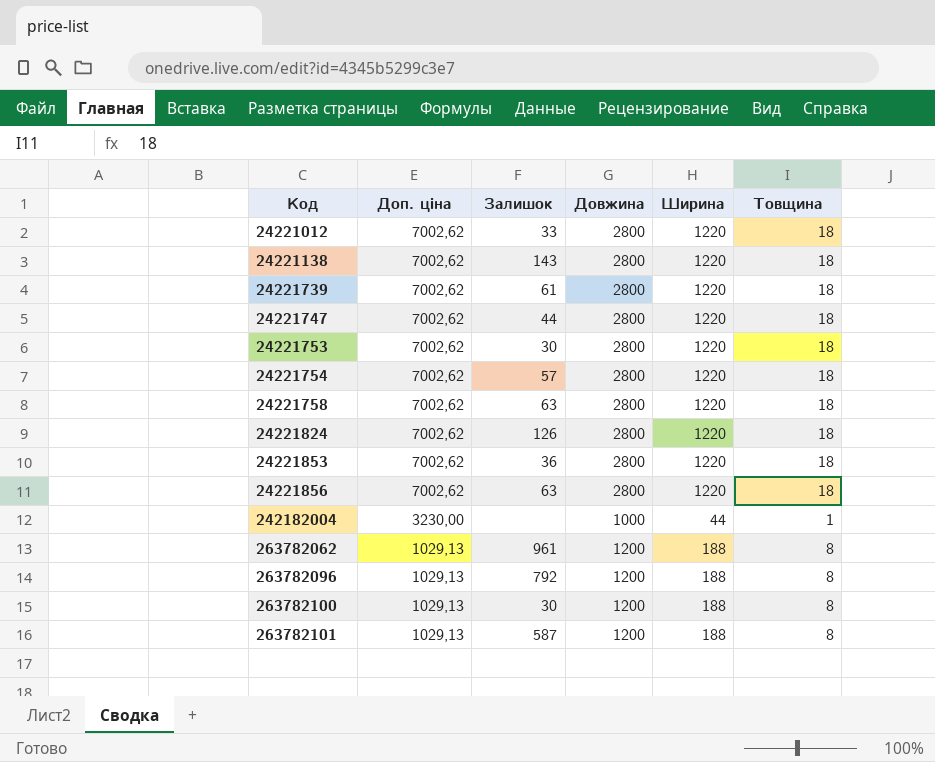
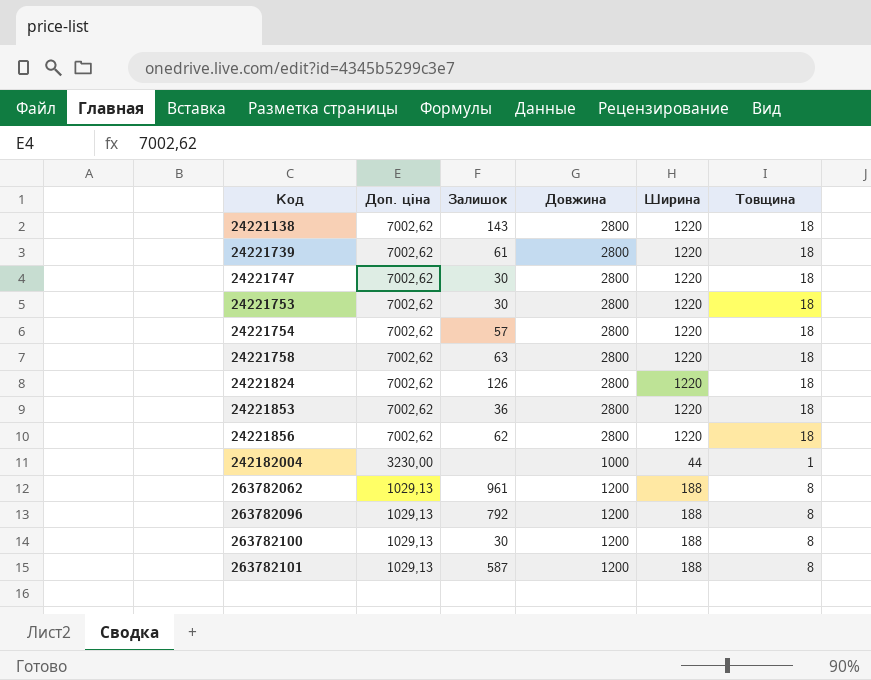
row 24221012: 7002,62 | 33 | 2800 | 1220 | 18 -> none
24221747 | Залишок: 44 -> 30
24221856 | Залишок: 63 -> 62

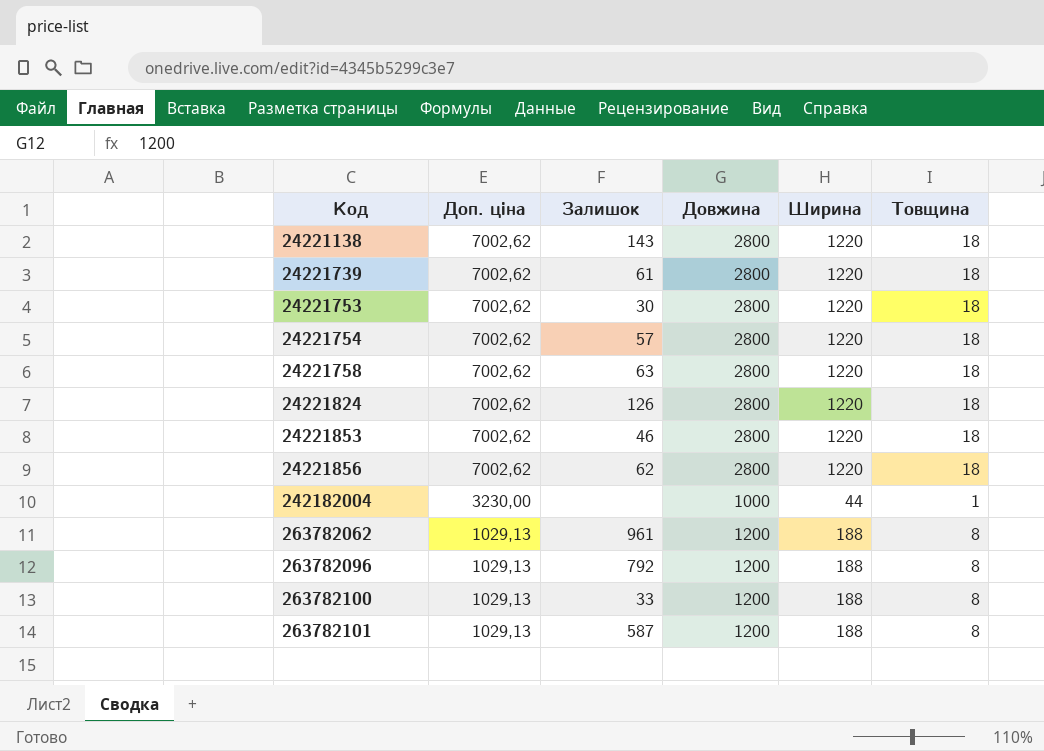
row 24221747: 7002,62 | 30 | 2800 | 1220 | 18 -> none
24221853 | Залишок: 36 -> 46
263782100 | Залишок: 30 -> 33

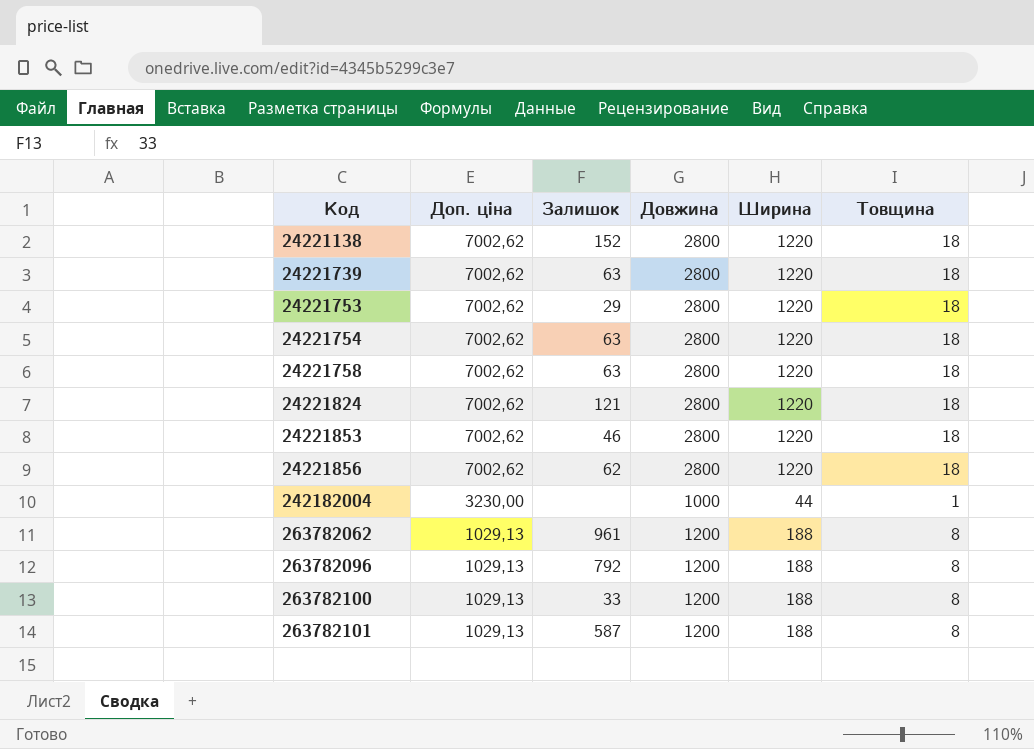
24221138 | Залишок: 143 -> 152
24221739 | Залишок: 61 -> 63
24221753 | Залишок: 30 -> 29
24221754 | Залишок: 57 -> 63
24221824 | Залишок: 126 -> 121

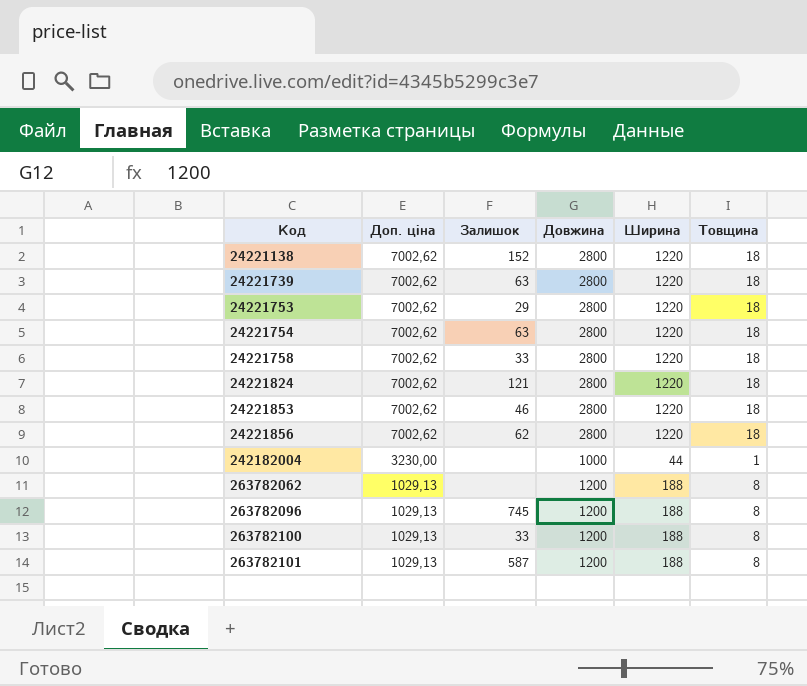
24221758 | Залишок: 63 -> 33
263782062 | Залишок: 961 -> none
263782096 | Залишок: 792 -> 745

